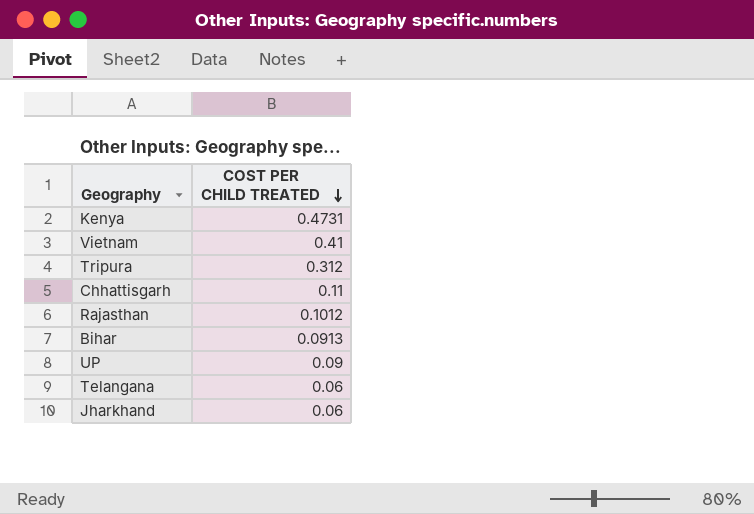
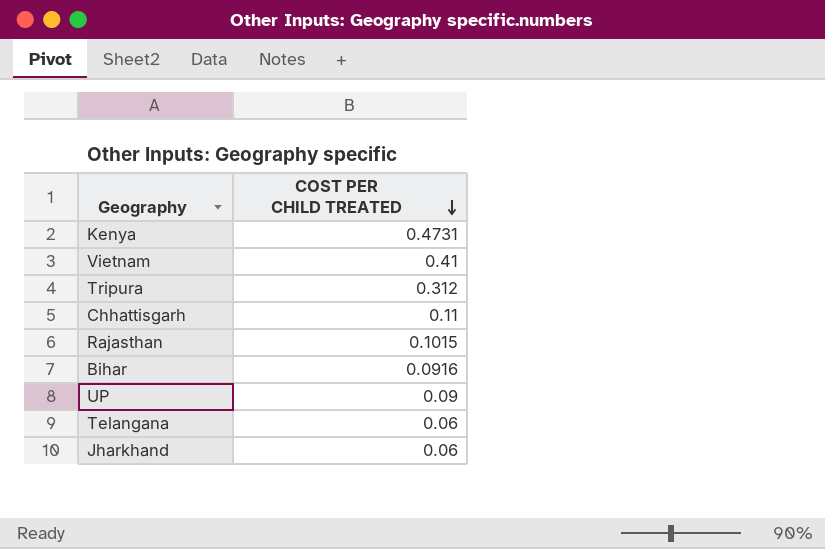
Rajasthan | COST PER CHILD TREATED: 0.1012 -> 0.1015
Bihar | COST PER CHILD TREATED: 0.0913 -> 0.0916

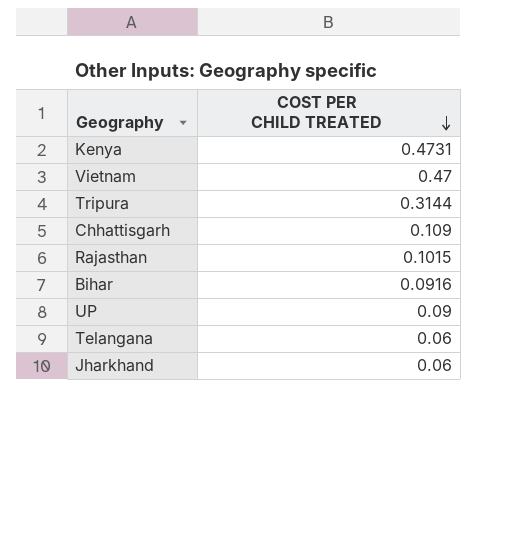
Vietnam | COST PER CHILD TREATED: 0.41 -> 0.47
Tripura | COST PER CHILD TREATED: 0.312 -> 0.3144
Chhattisgarh | COST PER CHILD TREATED: 0.11 -> 0.109

